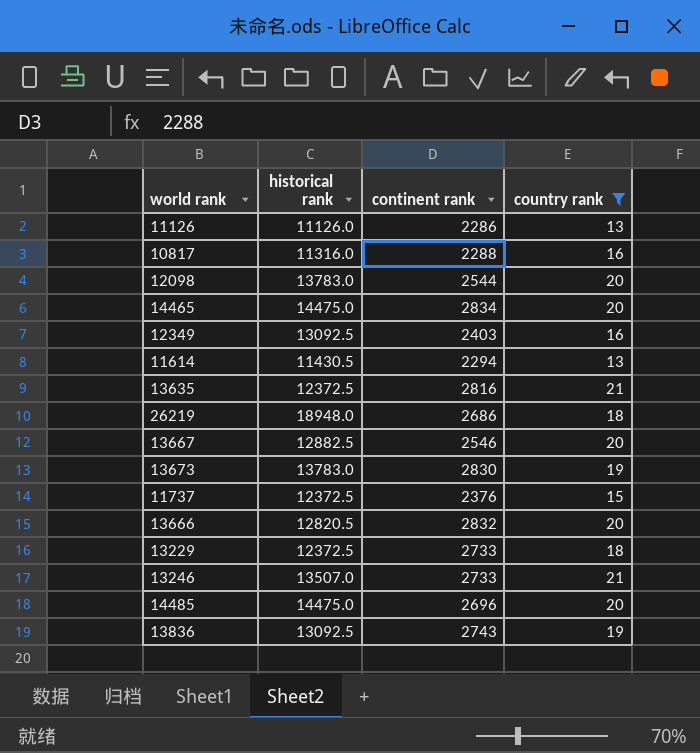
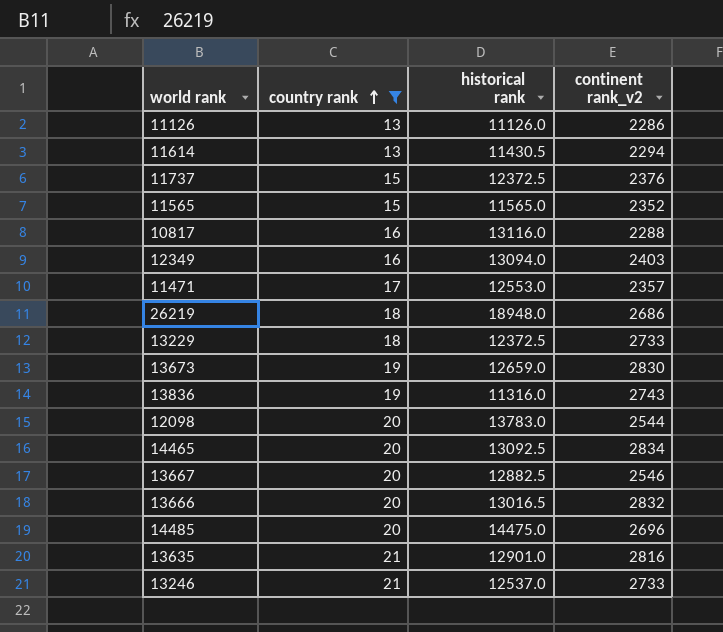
row order: none -> country rank ascending
column country rank | position: 4 -> 2
column name: continent rank -> continent rank_v2
row 11565: none -> 15 | 11565.0 | 2352
10817 | historical rank: 11316.0 -> 13116.0
12349 | historical rank: 13092.5 -> 13094.0
row 11471: none -> 17 | 12553.0 | 2357
13673 | historical rank: 13783.0 -> 12659.0
13836 | historical rank: 13092.5 -> 11316.0
14465 | historical rank: 14475.0 -> 13092.5
13666 | historical rank: 12820.5 -> 13016.5
13635 | historical rank: 12372.5 -> 12901.0
13246 | historical rank: 13507.0 -> 12537.0

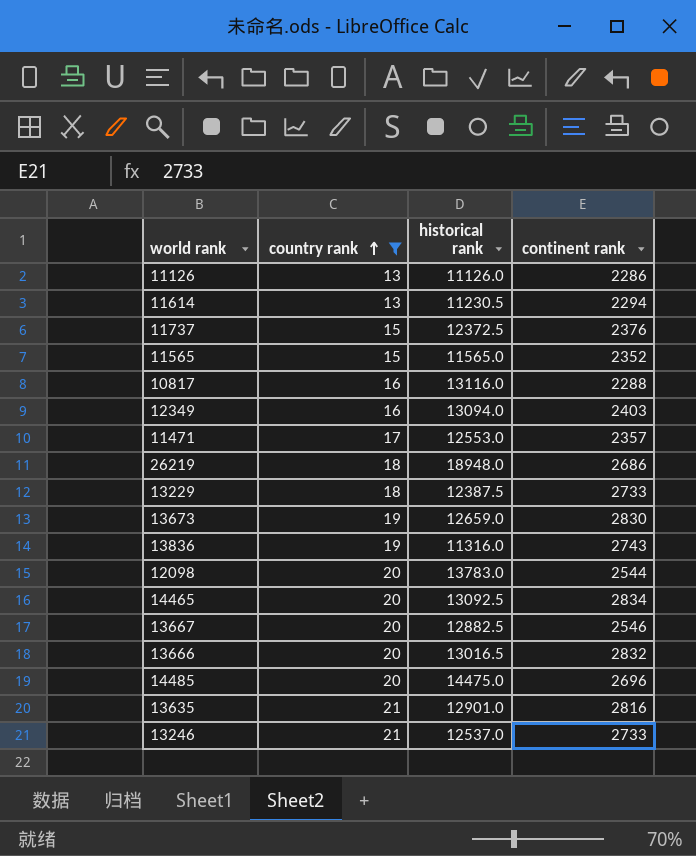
column name: continent rank_v2 -> continent rank
11614 | historical rank: 11430.5 -> 11230.5
13229 | historical rank: 12372.5 -> 12387.5

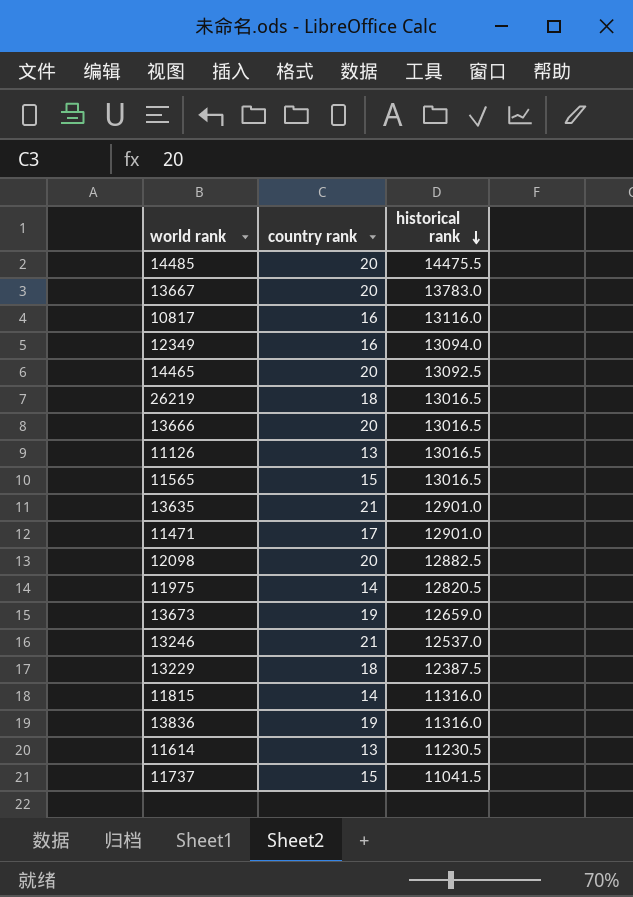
filter: country rank != 14 -> none
row order: country rank ascending -> historical rank descending
column continent rank | position: 4 -> none
14485 | historical rank: 14475.0 -> 14475.5
13667 | historical rank: 12882.5 -> 13783.0
26219 | historical rank: 18948.0 -> 13016.5
11126 | historical rank: 11126.0 -> 13016.5
11565 | historical rank: 11565.0 -> 13016.5
11471 | historical rank: 12553.0 -> 12901.0
12098 | historical rank: 13783.0 -> 12882.5
11737 | historical rank: 12372.5 -> 11041.5

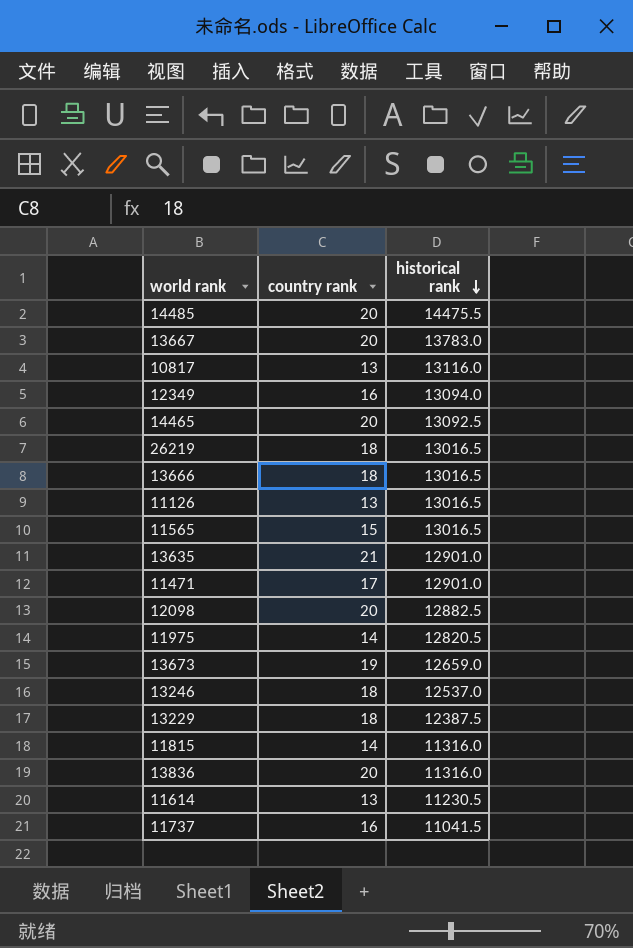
10817 | country rank: 16 -> 13
13666 | country rank: 20 -> 18
13246 | country rank: 21 -> 18
13836 | country rank: 19 -> 20
11737 | country rank: 15 -> 16

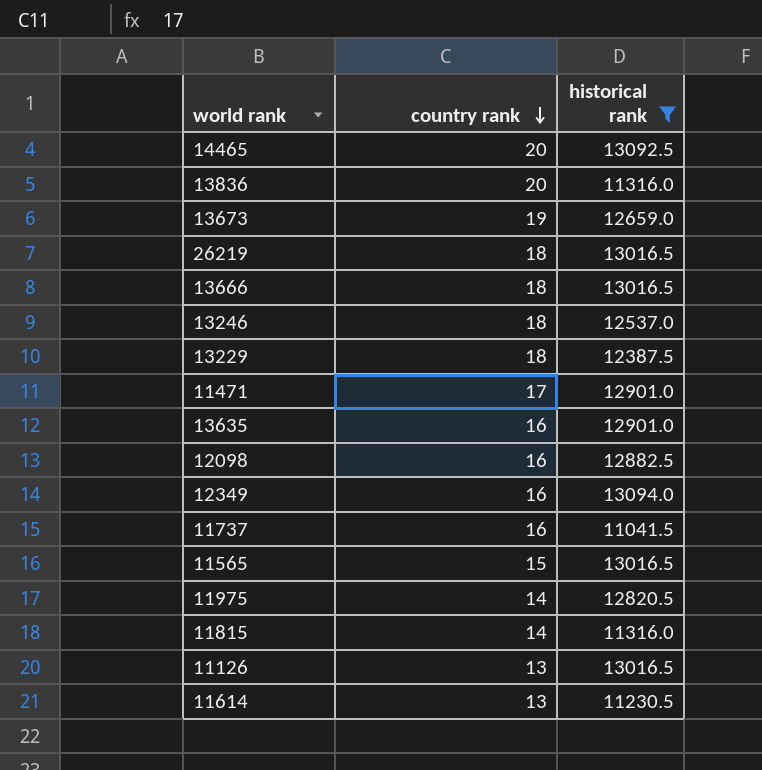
filter: none -> historical rank <= 13094.0
row order: historical rank descending -> country rank descending
13635 | country rank: 21 -> 16
12098 | country rank: 20 -> 16

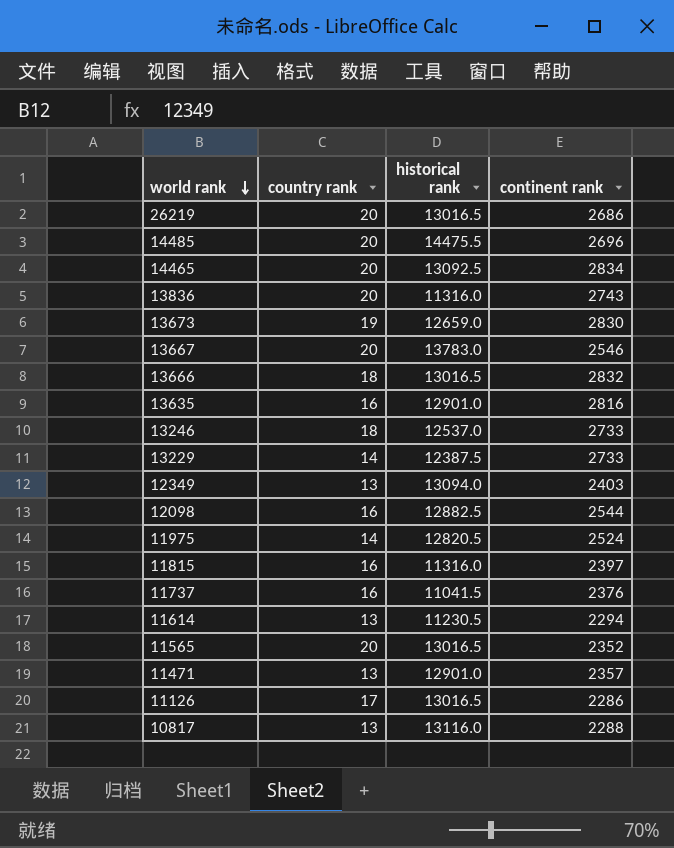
filter: historical rank <= 13094.0 -> none
row order: country rank descending -> world rank descending
column continent rank | position: none -> 4
26219 | country rank: 18 -> 20
13229 | country rank: 18 -> 14
12349 | country rank: 16 -> 13
11815 | country rank: 14 -> 16
11565 | country rank: 15 -> 20
11471 | country rank: 17 -> 13
11126 | country rank: 13 -> 17

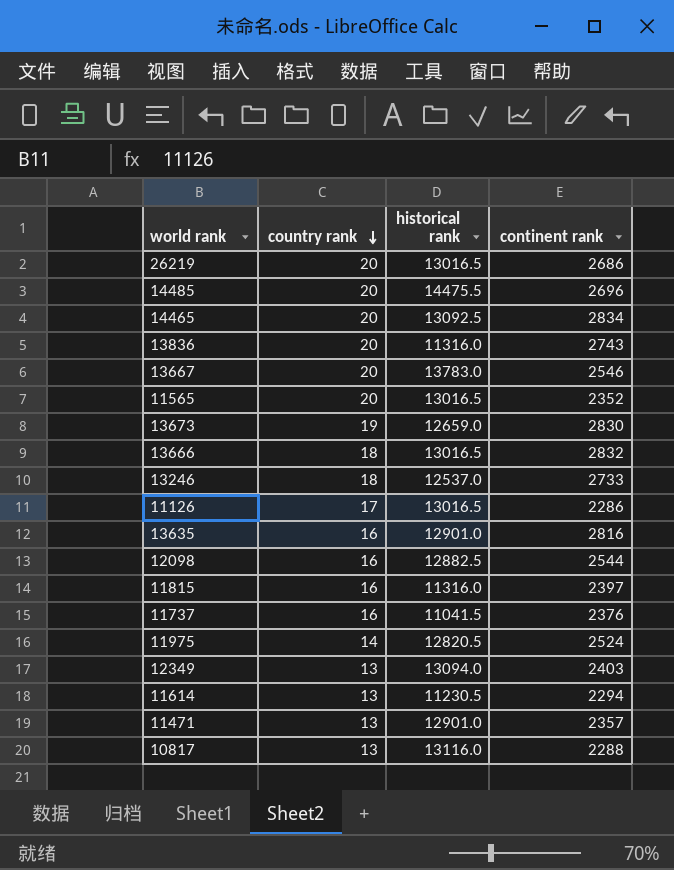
row order: world rank descending -> country rank descending
row 13229: 14 | 12387.5 | 2733 -> none

